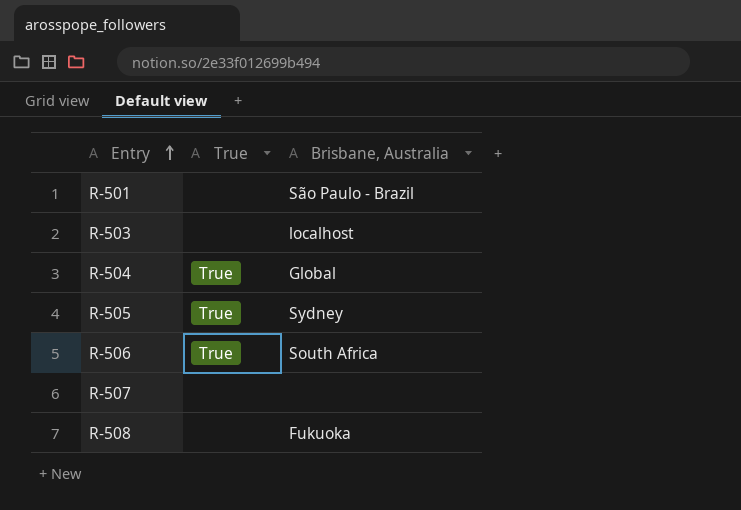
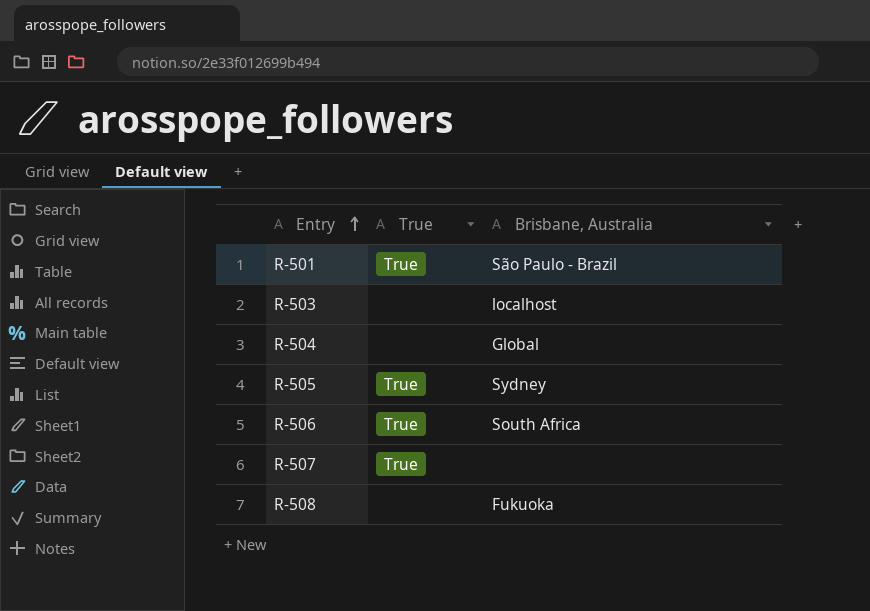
R-501 | True: none -> True
R-504 | True: True -> none
R-507 | True: none -> True

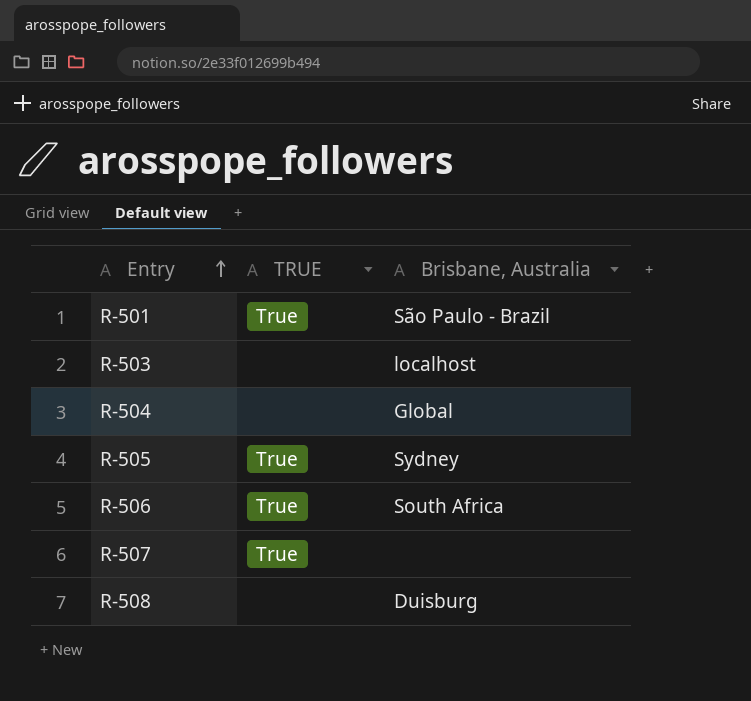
column name: True -> TRUE
R-508 | Brisbane, Australia: Fukuoka -> Duisburg

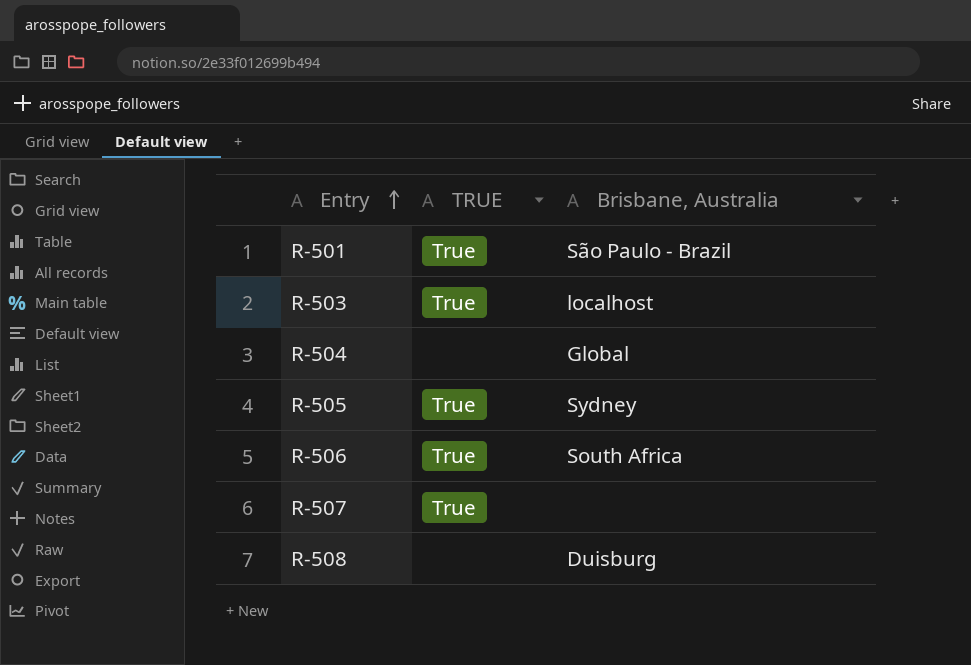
R-503 | TRUE: none -> True

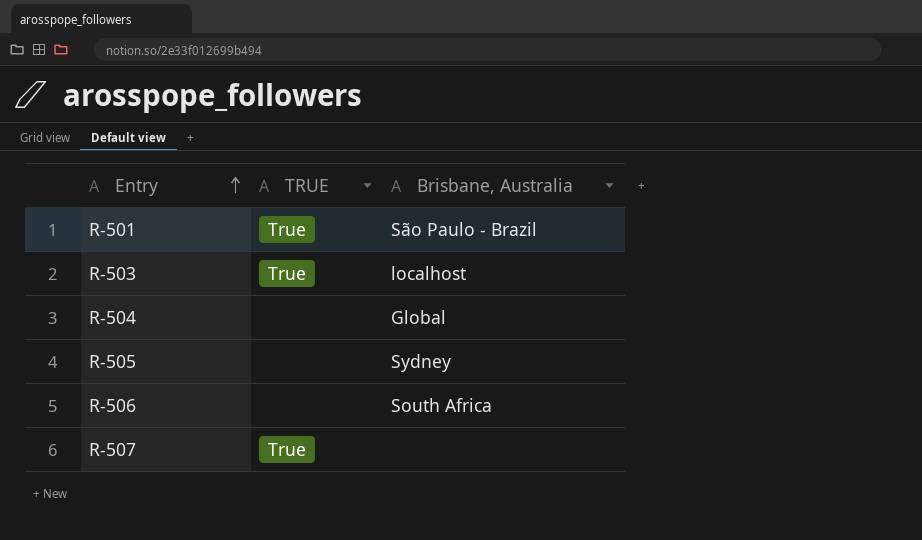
row R-508: none | Duisburg -> none
R-505 | TRUE: True -> none
R-506 | TRUE: True -> none

